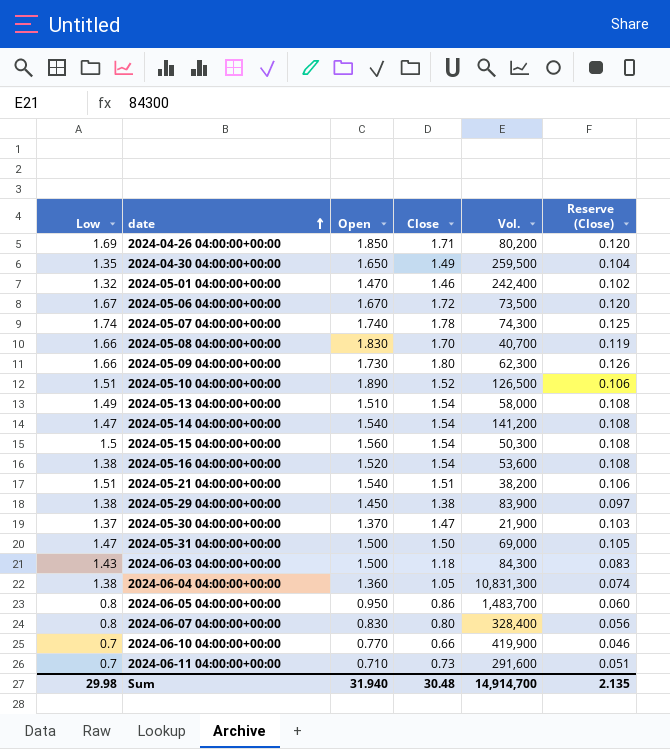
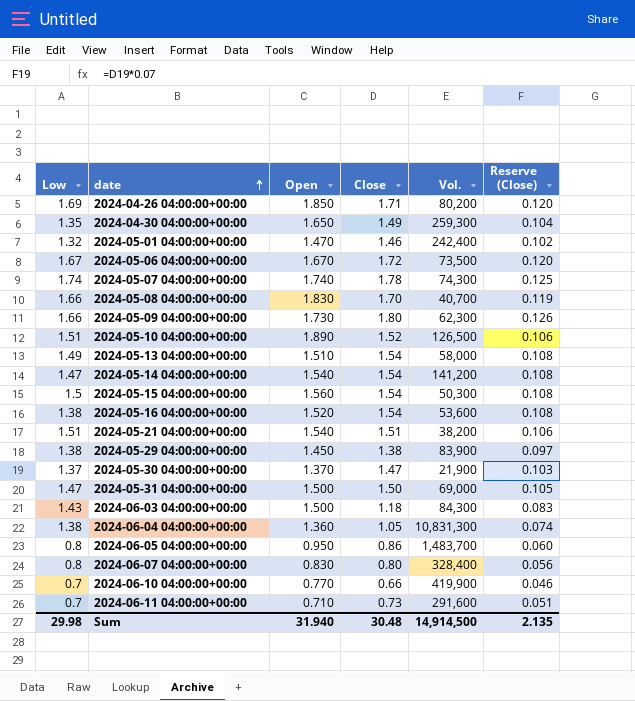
2024-04-30 04:00:00+00:00 | Vol.: 259,500 -> 259,300
Sum | Vol.: 14,914,700 -> 14,914,500

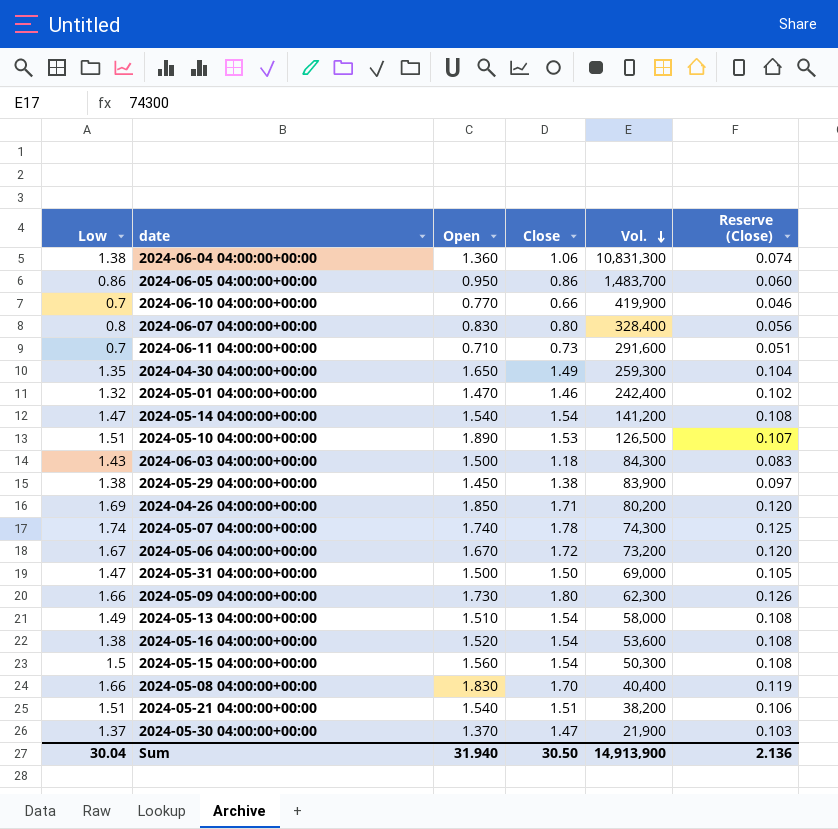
row order: date ascending -> Vol. descending
2024-06-04 04:00:00+00:00 | Close: 1.05 -> 1.06
2024-06-05 04:00:00+00:00 | Low: 0.8 -> 0.86
2024-05-10 04:00:00+00:00 | Close: 1.52 -> 1.53
2024-05-10 04:00:00+00:00 | Reserve (Close): 0.106 -> 0.107
2024-05-06 04:00:00+00:00 | Vol.: 73,500 -> 73,200
2024-05-08 04:00:00+00:00 | Vol.: 40,700 -> 40,400
Sum | Low: 29.98 -> 30.04
Sum | Close: 30.48 -> 30.50
Sum | Vol.: 14,914,500 -> 14,913,900
Sum | Reserve (Close): 2.135 -> 2.136

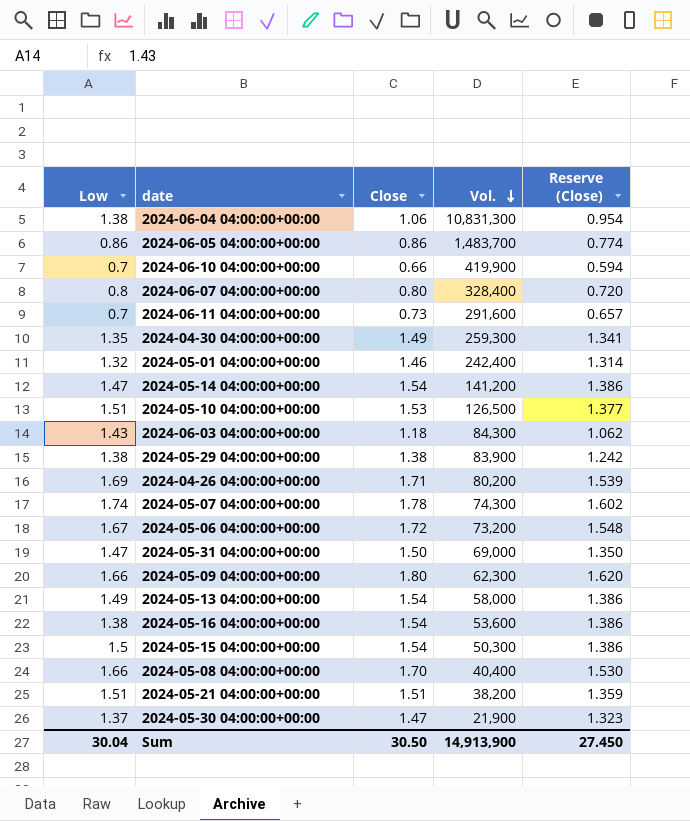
column Open | position: 3 -> none
column Reserve (Close) | formula: [Close] * 0.07 -> [Close] * 0.9
Sum | Reserve (Close): 2.136 -> 27.450

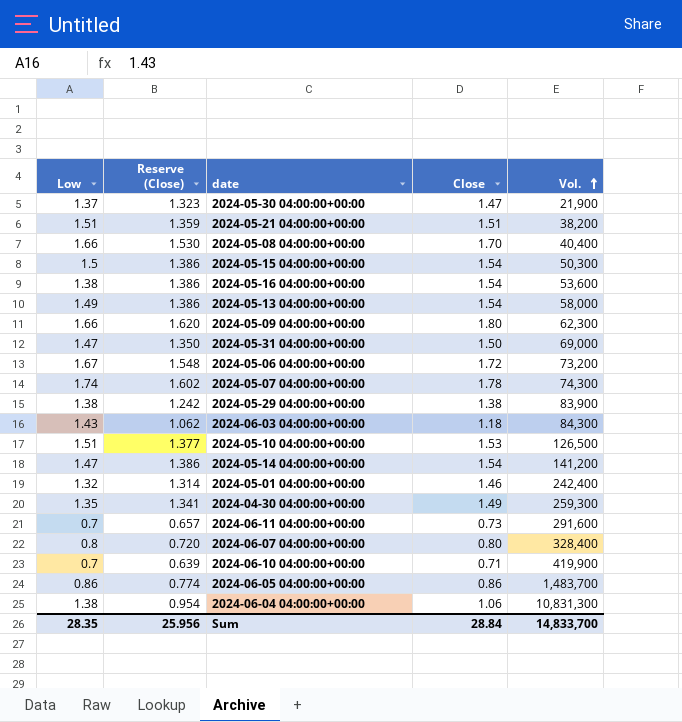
row order: Vol. descending -> Vol. ascending
column Reserve (Close) | position: 5 -> 2
row 2024-04-26 04:00:00+00:00: 1.69 | 1.71 | 80,200 | 1.539 -> none
2024-06-10 04:00:00+00:00 | Reserve (Close): 0.594 -> 0.639
2024-06-10 04:00:00+00:00 | Close: 0.66 -> 0.71
Sum | Low: 30.04 -> 28.35
Sum | Reserve (Close): 27.450 -> 25.956
Sum | Close: 30.50 -> 28.84
Sum | Vol.: 14,913,900 -> 14,833,700

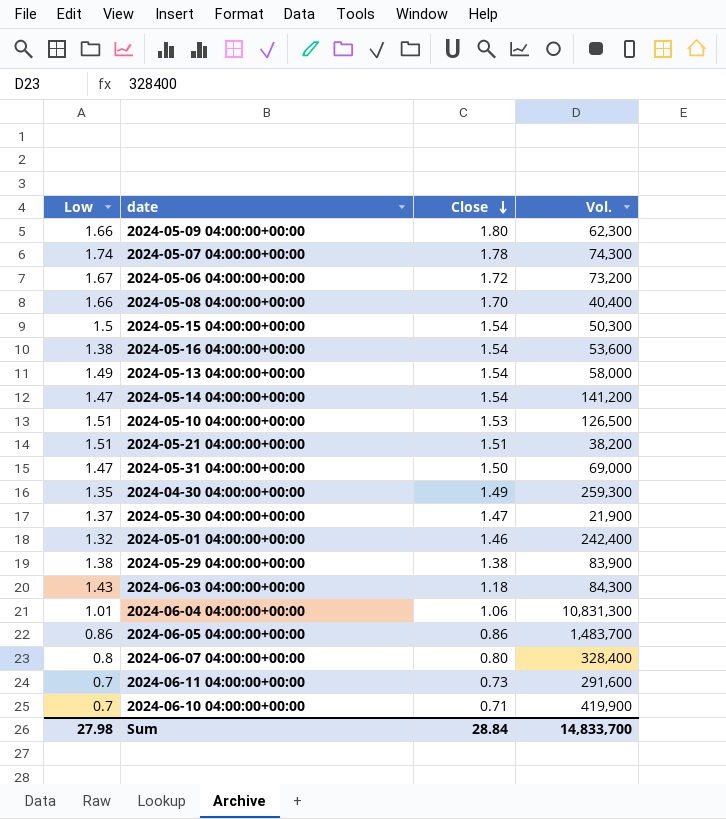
row order: Vol. ascending -> Close descending
column Reserve (Close) | formula: [Close] * 0.9 -> none
2024-06-04 04:00:00+00:00 | Low: 1.38 -> 1.01
Sum | Low: 28.35 -> 27.98

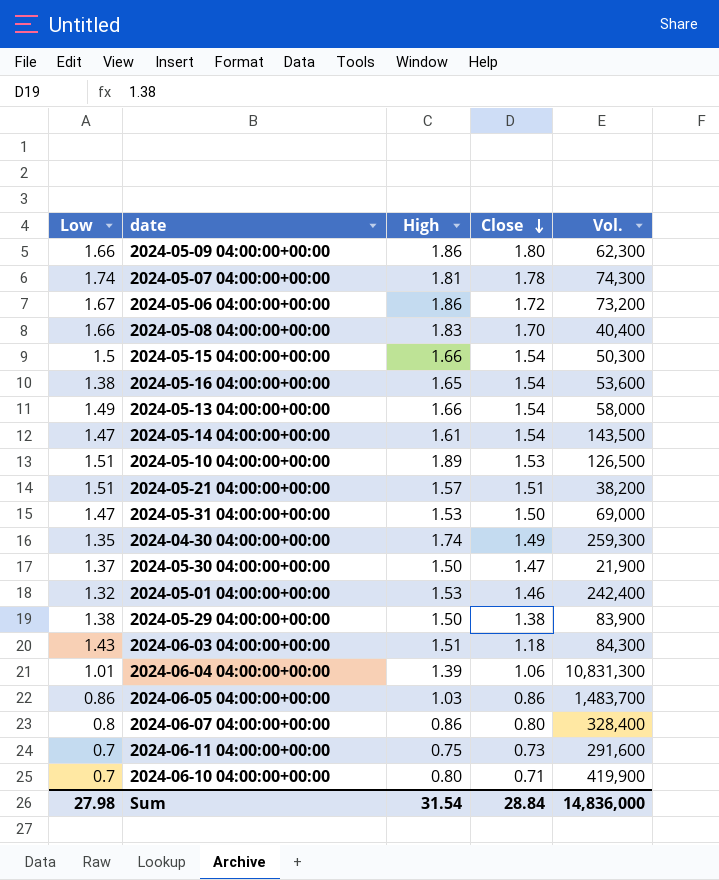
column High | position: none -> 3
2024-05-14 04:00:00+00:00 | Vol.: 141,200 -> 143,500
Sum | Vol.: 14,833,700 -> 14,836,000

